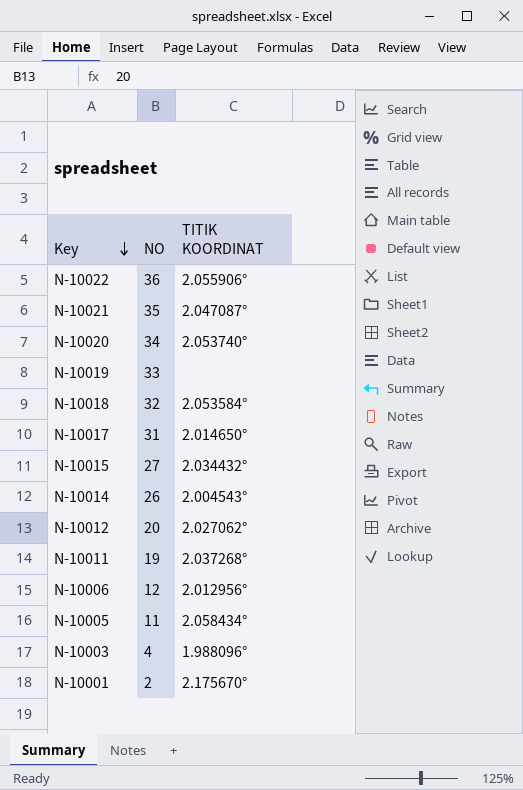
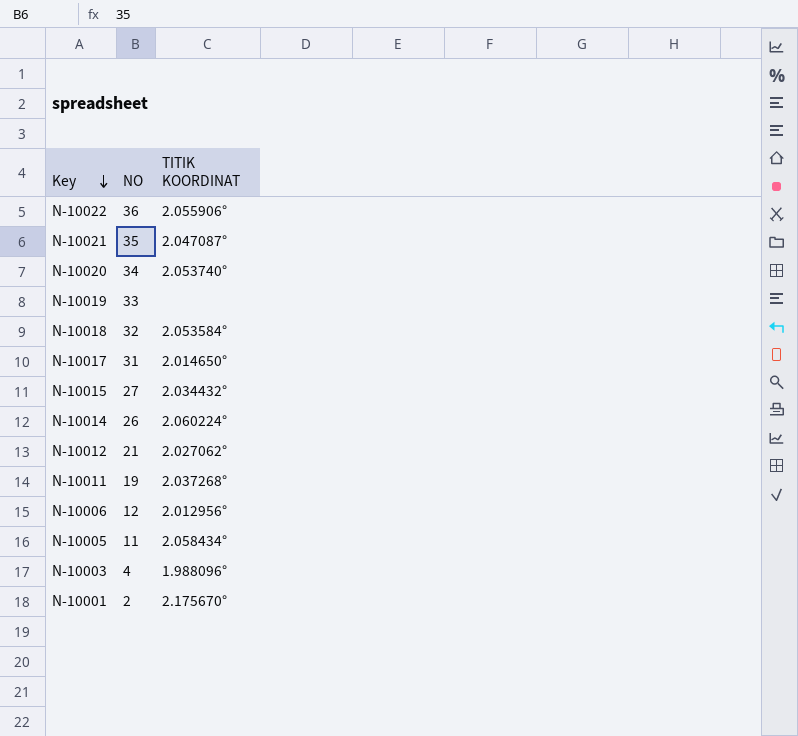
N-10014 | TITIK KOORDINAT: 2.004543° -> 2.060224°
N-10012 | NO: 20 -> 21

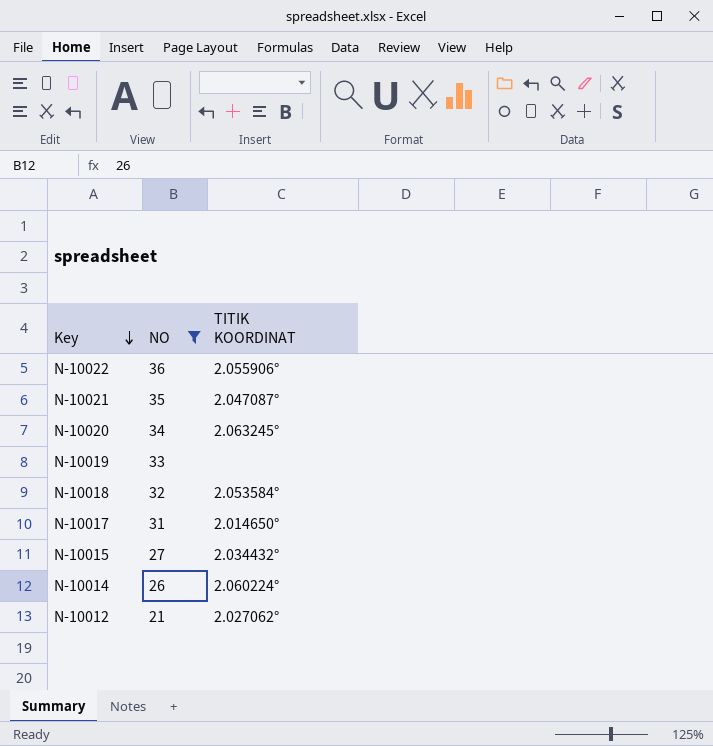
filter: none -> NO >= 21
N-10020 | TITIK KOORDINAT: 2.053740° -> 2.063245°

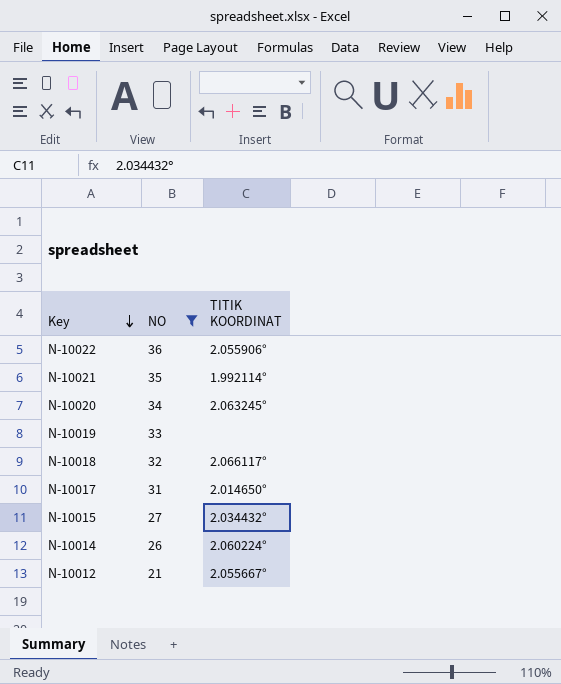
N-10021 | TITIK KOORDINAT: 2.047087° -> 1.992114°
N-10018 | TITIK KOORDINAT: 2.053584° -> 2.066117°
N-10012 | TITIK KOORDINAT: 2.027062° -> 2.055667°

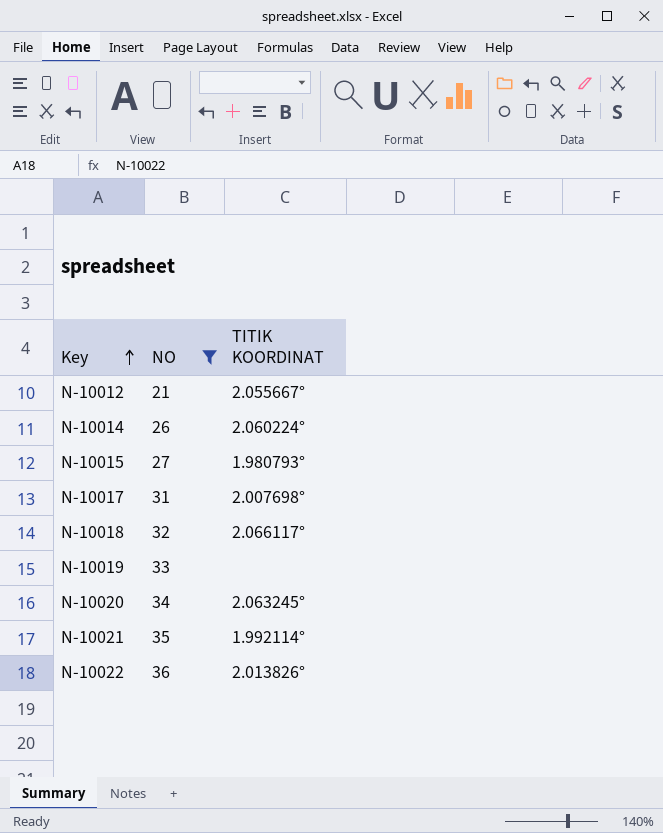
row order: Key descending -> Key ascending
N-10015 | TITIK KOORDINAT: 2.034432° -> 1.980793°
N-10017 | TITIK KOORDINAT: 2.014650° -> 2.007698°
N-10022 | TITIK KOORDINAT: 2.055906° -> 2.013826°

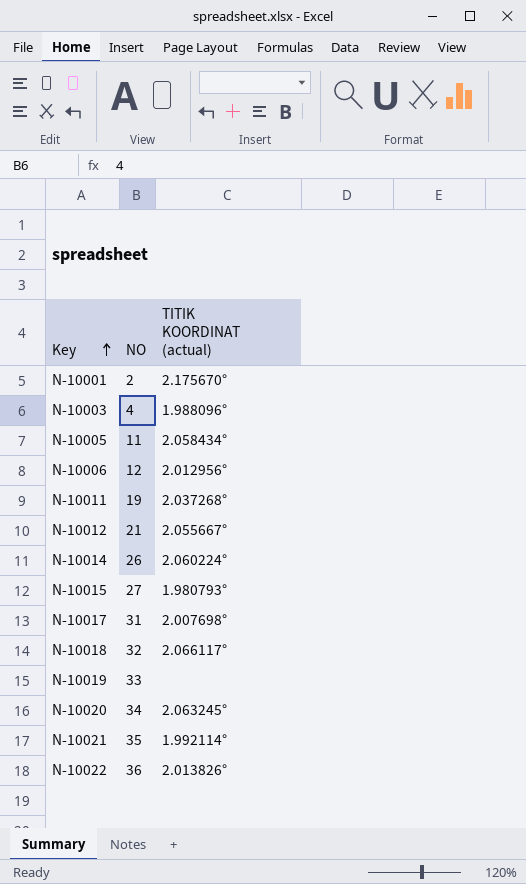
filter: NO >= 21 -> none
column name: TITIK KOORDINAT -> TITIK KOORDINAT (actual)

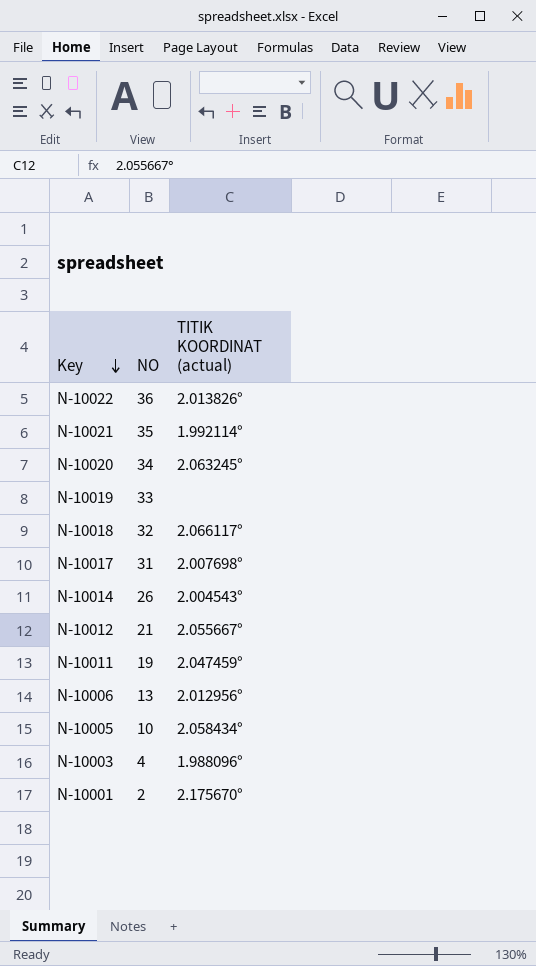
row order: Key ascending -> Key descending
row N-10015: 27 | 1.980793° -> none
N-10014 | TITIK KOORDINAT (actual): 2.060224° -> 2.004543°
N-10011 | TITIK KOORDINAT (actual): 2.037268° -> 2.047459°
N-10006 | NO: 12 -> 13
N-10005 | NO: 11 -> 10

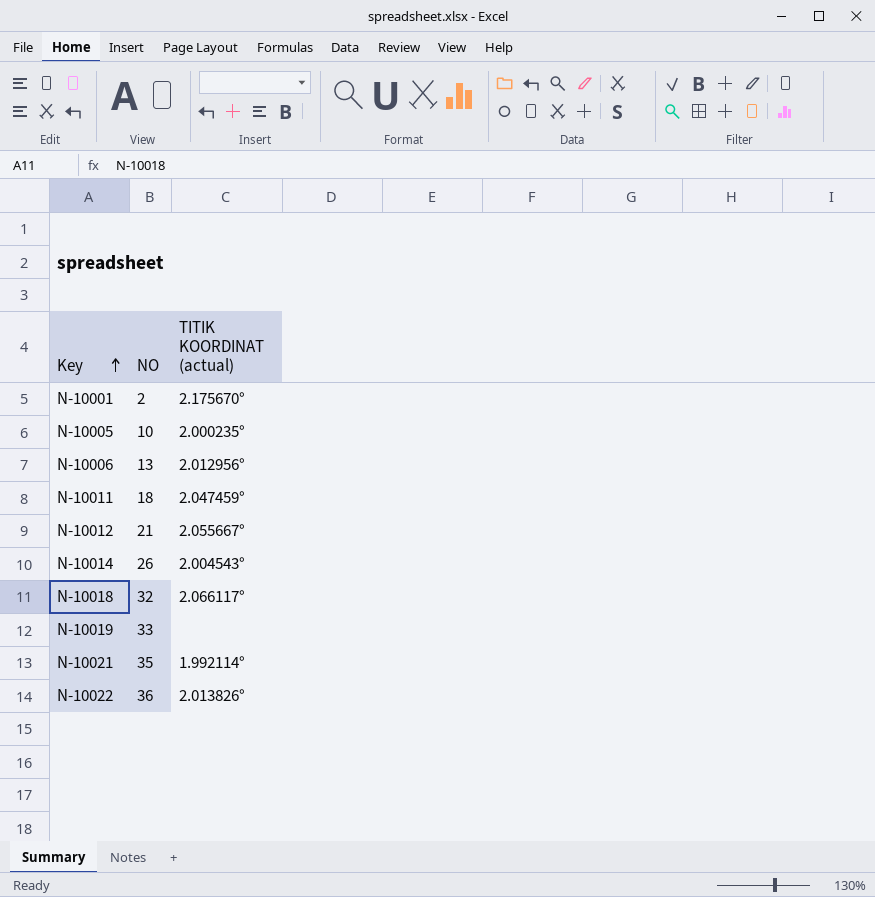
row order: Key descending -> Key ascending
row N-10020: 34 | 2.063245° -> none
row N-10017: 31 | 2.007698° -> none
row N-10003: 4 | 1.988096° -> none
N-10005 | TITIK KOORDINAT (actual): 2.058434° -> 2.000235°
N-10011 | NO: 19 -> 18

